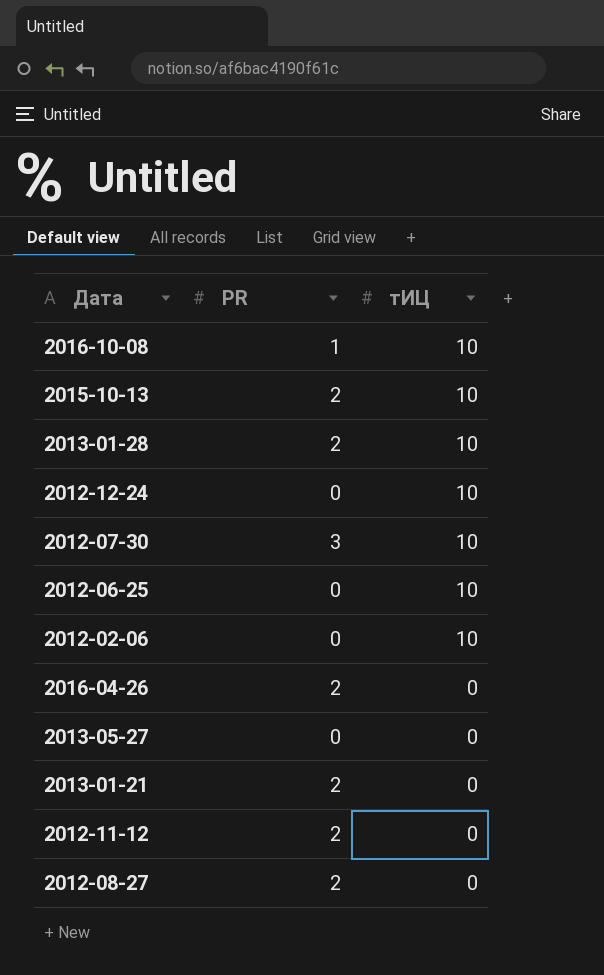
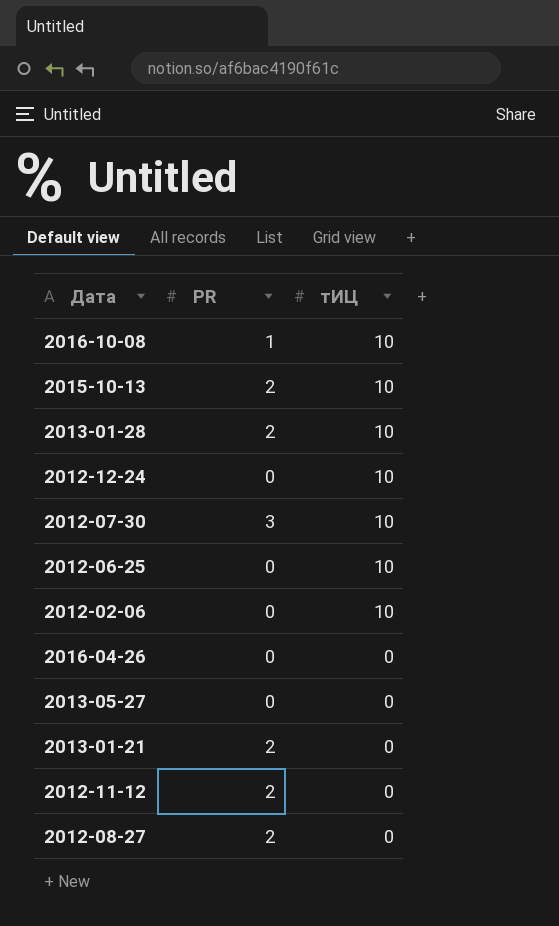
2016-04-26 | PR: 2 -> 0

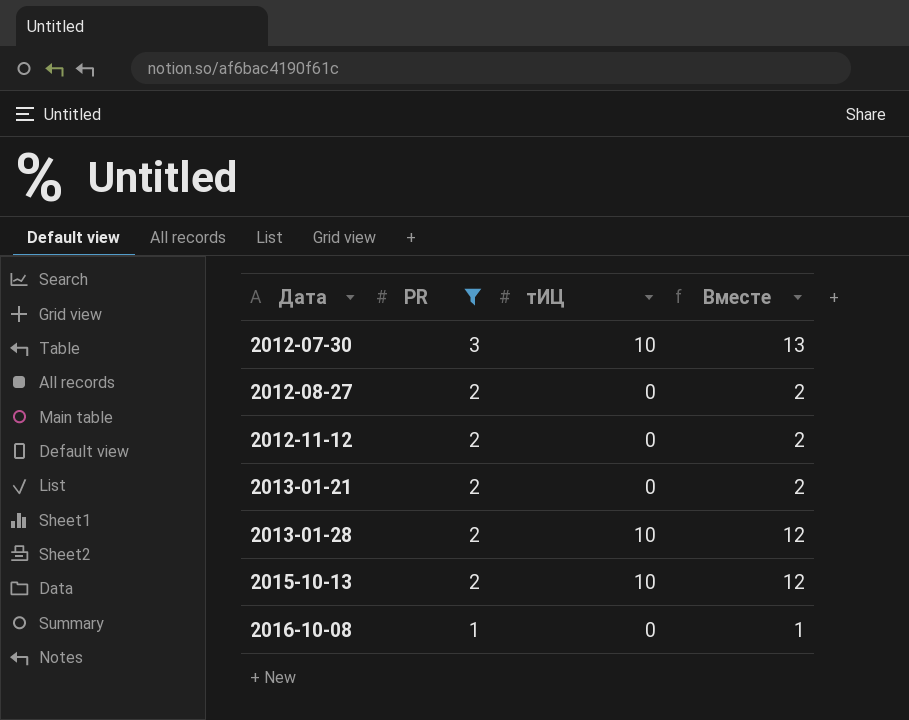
filter: none -> PR != 0
row order: тИЦ descending -> Дата ascending
column Вместе | formula: none -> [PR] + [тИЦ]
2016-10-08 | тИЦ: 10 -> 0

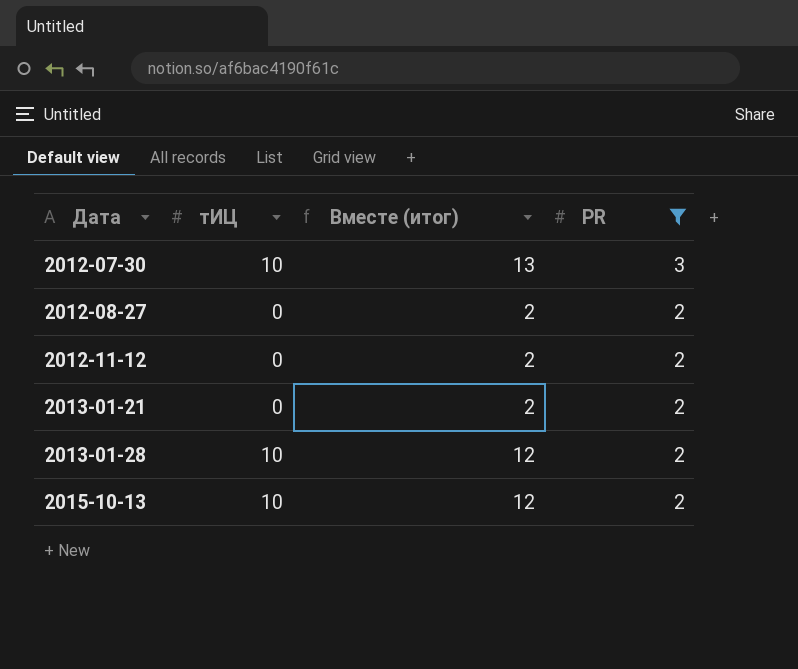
column name: Вместе -> Вместе (итог)
column PR | position: 2 -> 4
row 2016-10-08: 1 | 0 | 1 -> none

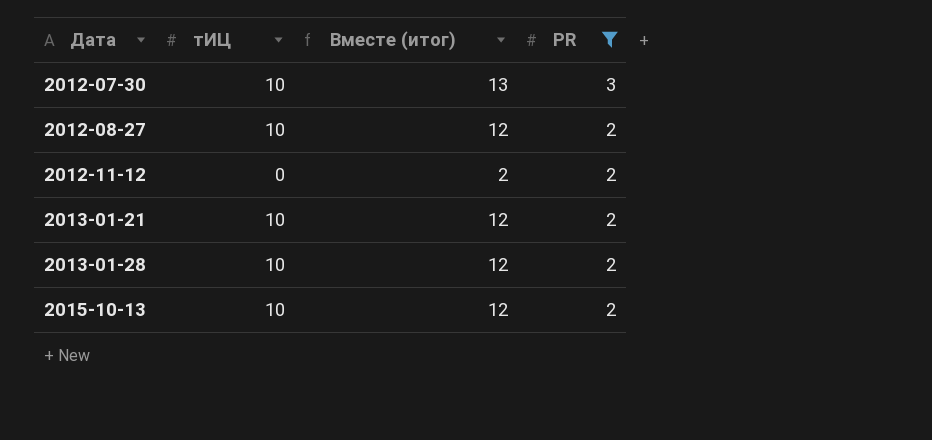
2012-08-27 | тИЦ: 0 -> 10
2012-08-27 | Вместе (итог): 2 -> 12
2013-01-21 | тИЦ: 0 -> 10
2013-01-21 | Вместе (итог): 2 -> 12

